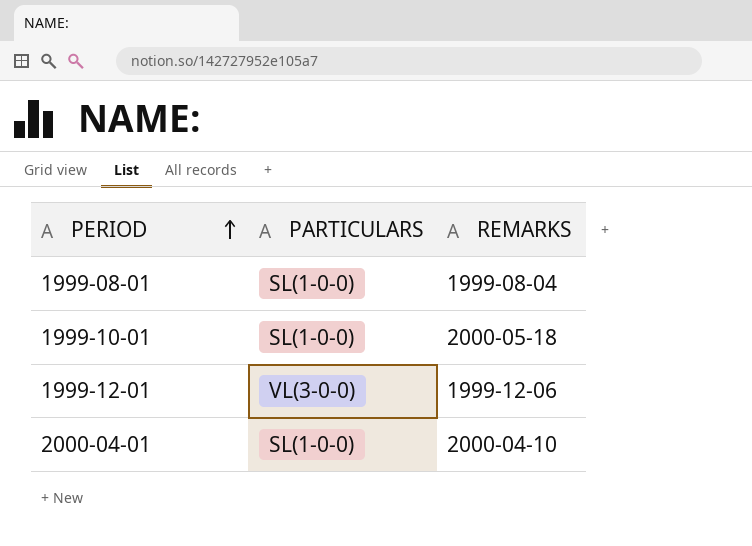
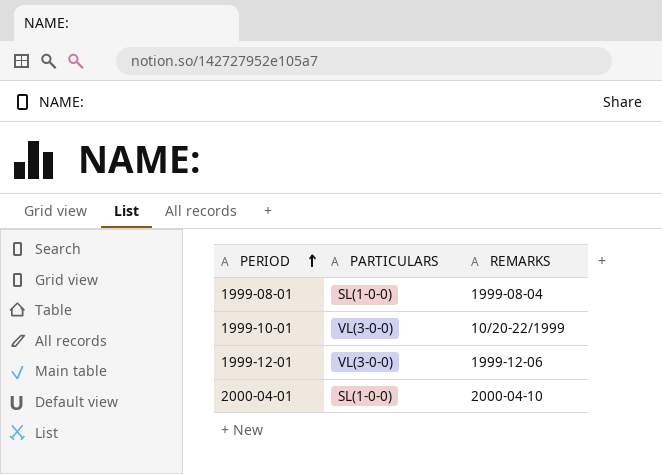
1999-10-01 | PARTICULARS: SL(1-0-0) -> VL(3-0-0)
1999-10-01 | REMARKS: 2000-05-18 -> 10/20-22/1999

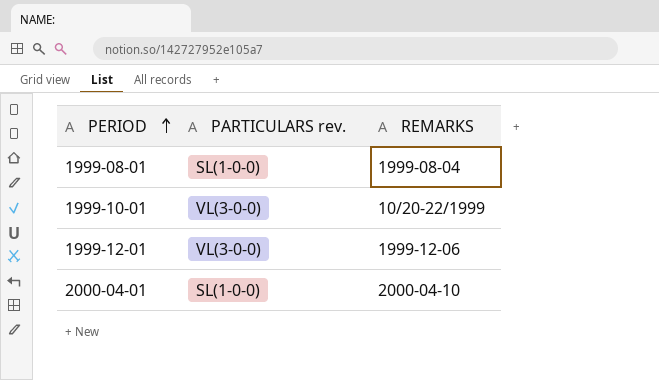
column name: PARTICULARS -> PARTICULARS rev.

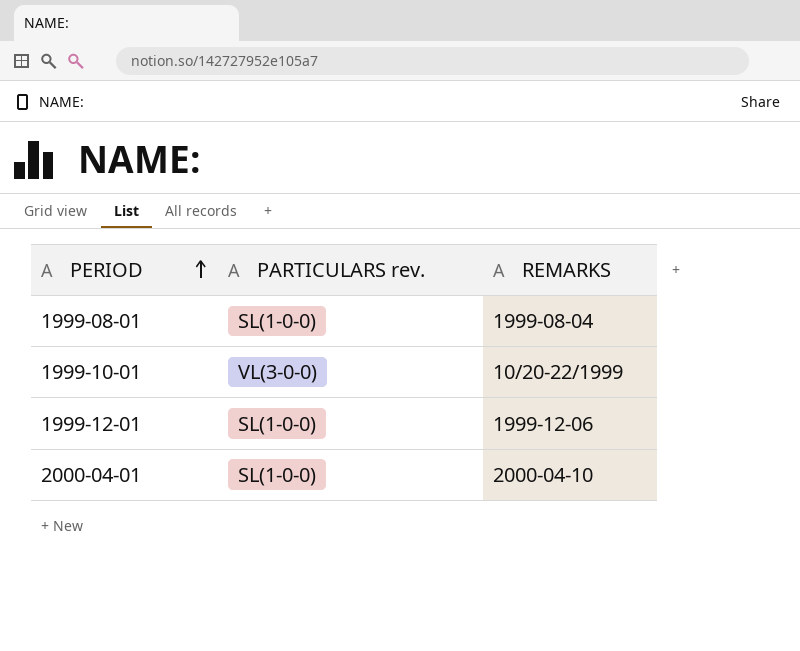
1999-12-01 | PARTICULARS rev.: VL(3-0-0) -> SL(1-0-0)

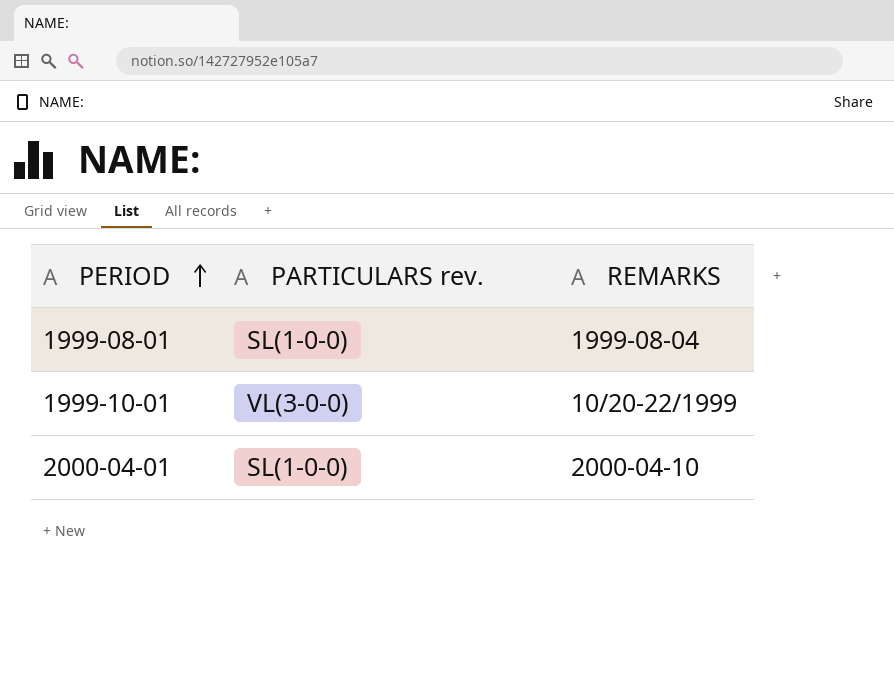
row 1999-12-01: SL(1-0-0) | 1999-12-06 -> none

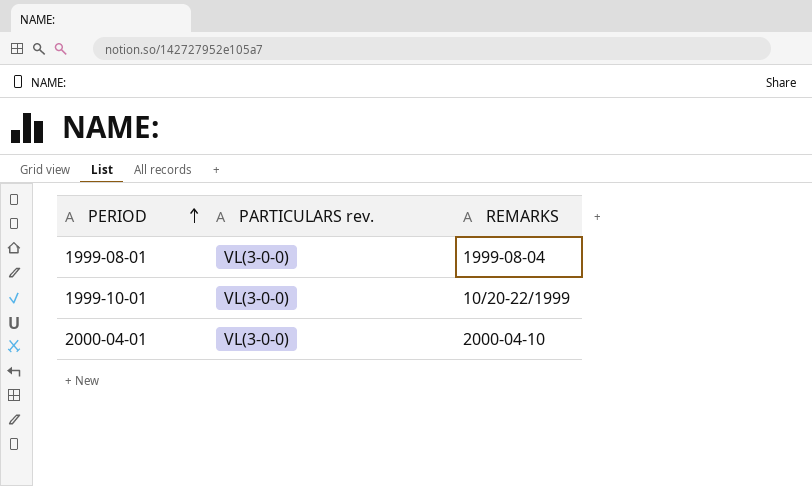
1999-08-01 | PARTICULARS rev.: SL(1-0-0) -> VL(3-0-0)
2000-04-01 | PARTICULARS rev.: SL(1-0-0) -> VL(3-0-0)

